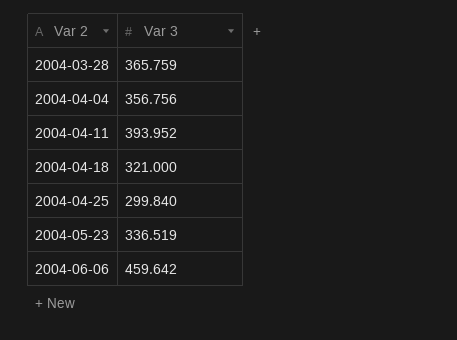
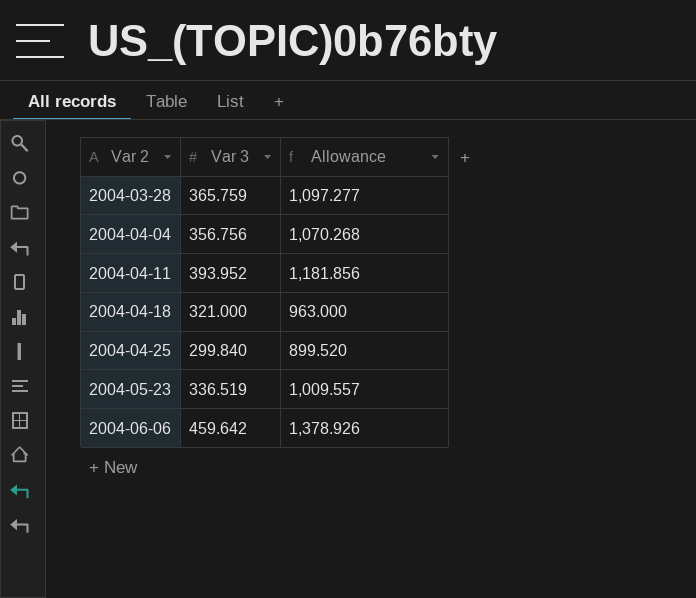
column Allowance | formula: none -> [Var 3] * 3

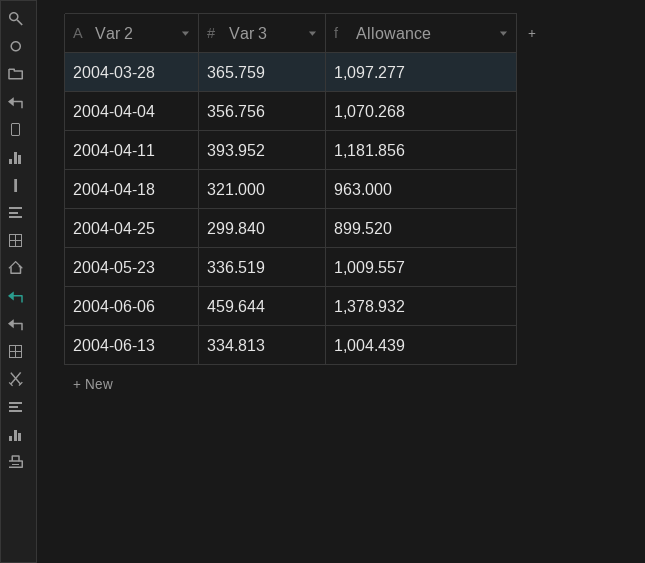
2004-06-06 | Var 3: 459.642 -> 459.644
2004-06-06 | Allowance: 1,378.926 -> 1,378.932
row 2004-06-13: none -> 334.813 | 1,004.439

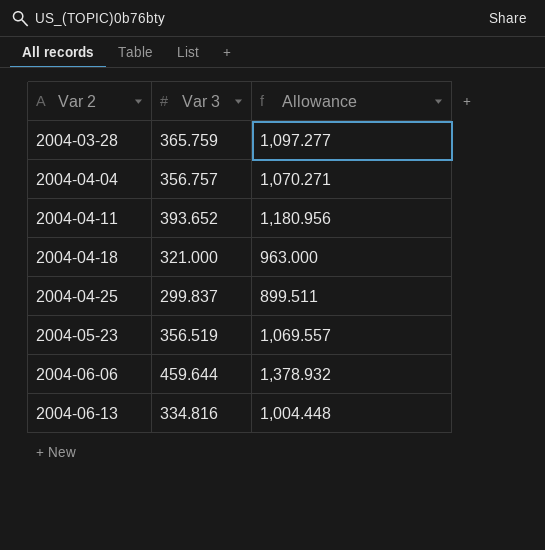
2004-04-04 | Var 3: 356.756 -> 356.757
2004-04-04 | Allowance: 1,070.268 -> 1,070.271
2004-04-11 | Var 3: 393.952 -> 393.652
2004-04-11 | Allowance: 1,181.856 -> 1,180.956
2004-04-25 | Var 3: 299.840 -> 299.837
2004-04-25 | Allowance: 899.520 -> 899.511
2004-05-23 | Var 3: 336.519 -> 356.519
2004-05-23 | Allowance: 1,009.557 -> 1,069.557
2004-06-13 | Var 3: 334.813 -> 334.816
2004-06-13 | Allowance: 1,004.439 -> 1,004.448

